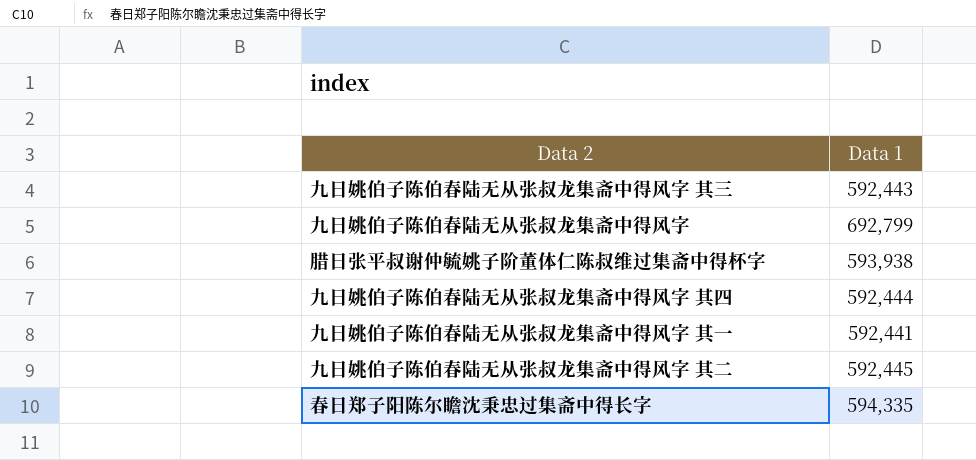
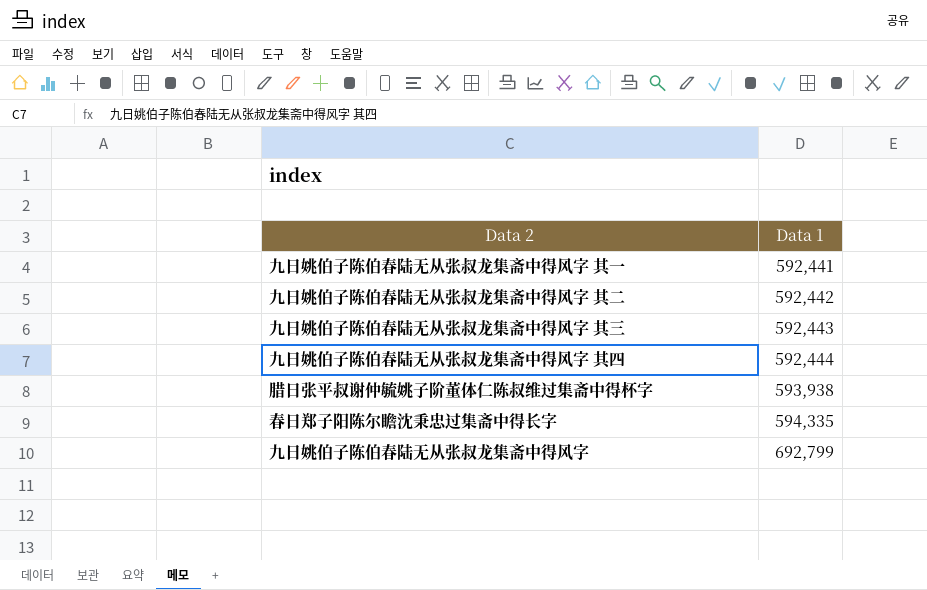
row order: none -> Data 1 ascending
九日姚伯子陈伯春陆无从张叔龙集斋中得风字 其二 | Data 1: 592,445 -> 592,442

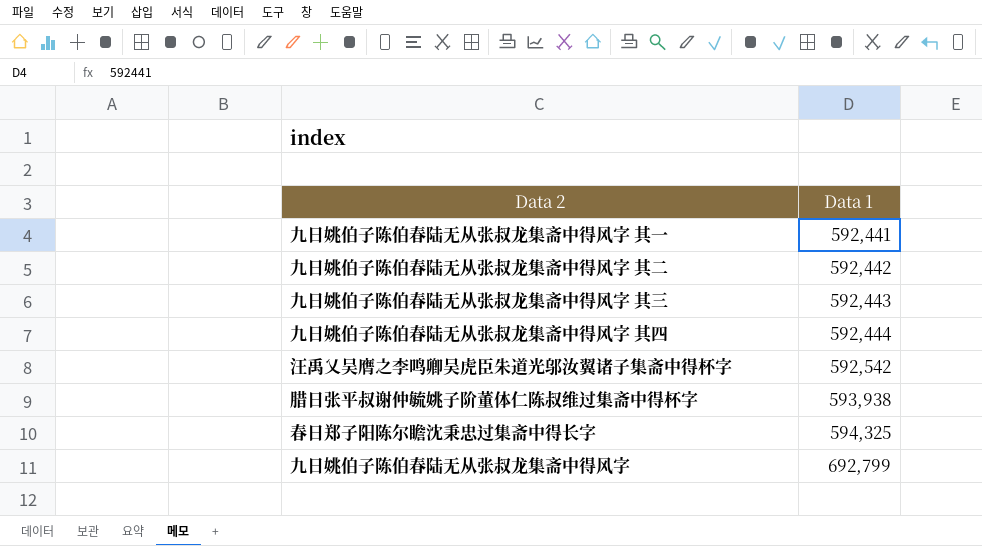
row 汪禹乂吴膺之李鸣卿吴虎臣朱道光邬汝翼诸子集斋中得杯字: none -> 592,542
春日郑子阳陈尔瞻沈秉忠过集斋中得长字 | Data 1: 594,335 -> 594,325

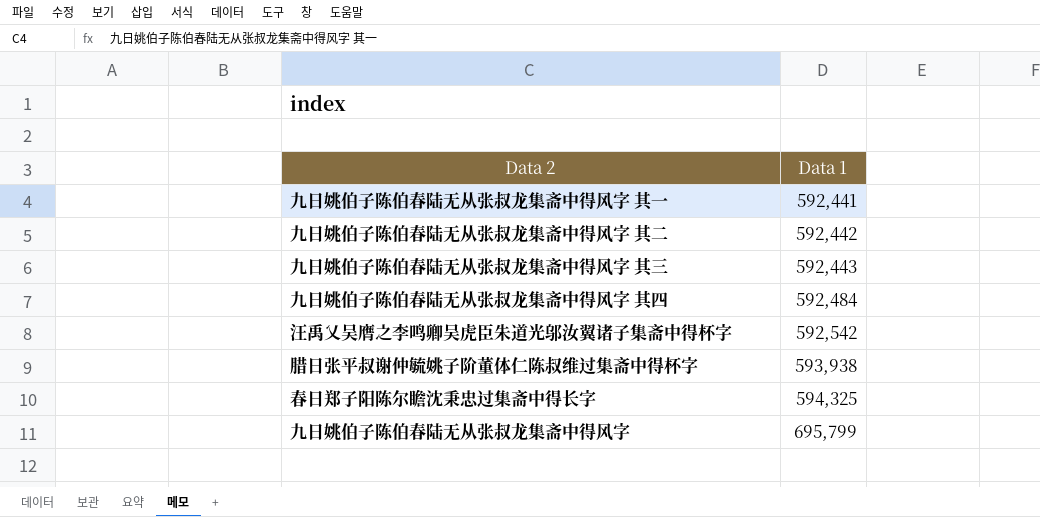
九日姚伯子陈伯春陆无从张叔龙集斋中得风字 其四 | Data 1: 592,444 -> 592,484
九日姚伯子陈伯春陆无从张叔龙集斋中得风字 | Data 1: 692,799 -> 695,799

